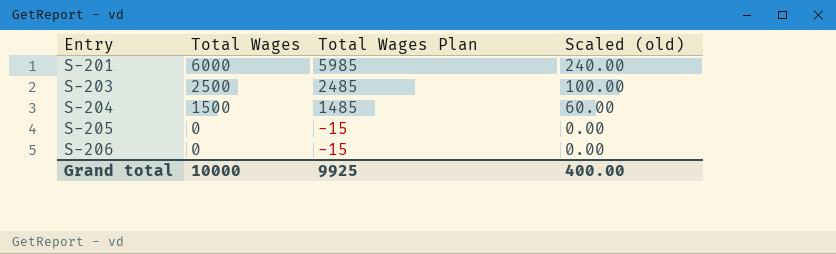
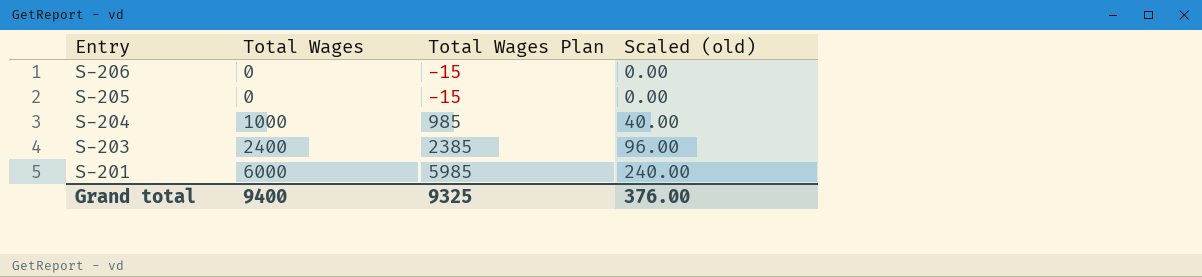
row order: Entry ascending -> Entry descending
S-204 | Total Wages: 1500 -> 1000
S-204 | Total Wages Plan: 1485 -> 985
S-204 | Scaled (old): 60.00 -> 40.00
S-203 | Total Wages: 2500 -> 2400
S-203 | Total Wages Plan: 2485 -> 2385
S-203 | Scaled (old): 100.00 -> 96.00
Grand total | Total Wages: 10000 -> 9400
Grand total | Total Wages Plan: 9925 -> 9325
Grand total | Scaled (old): 400.00 -> 376.00

